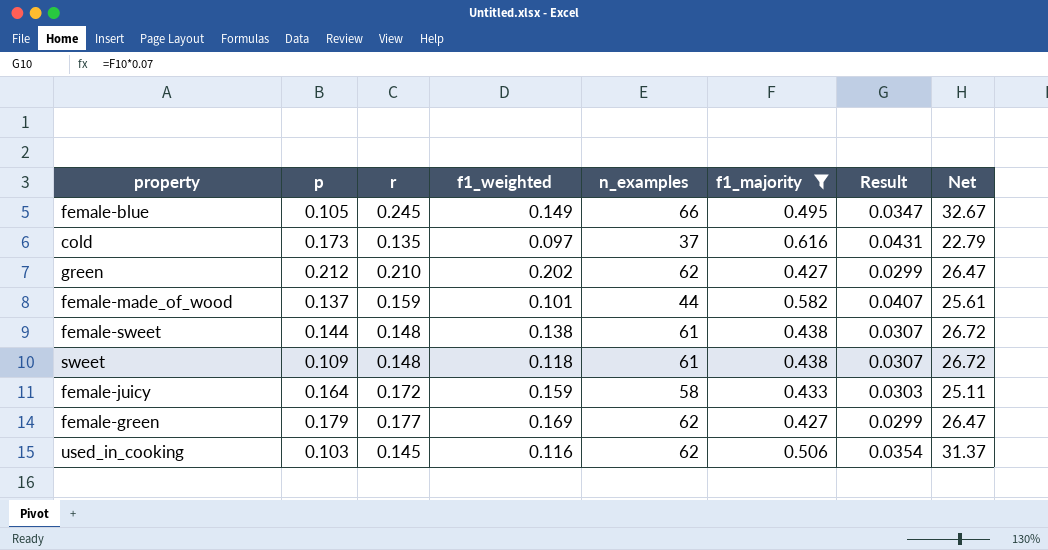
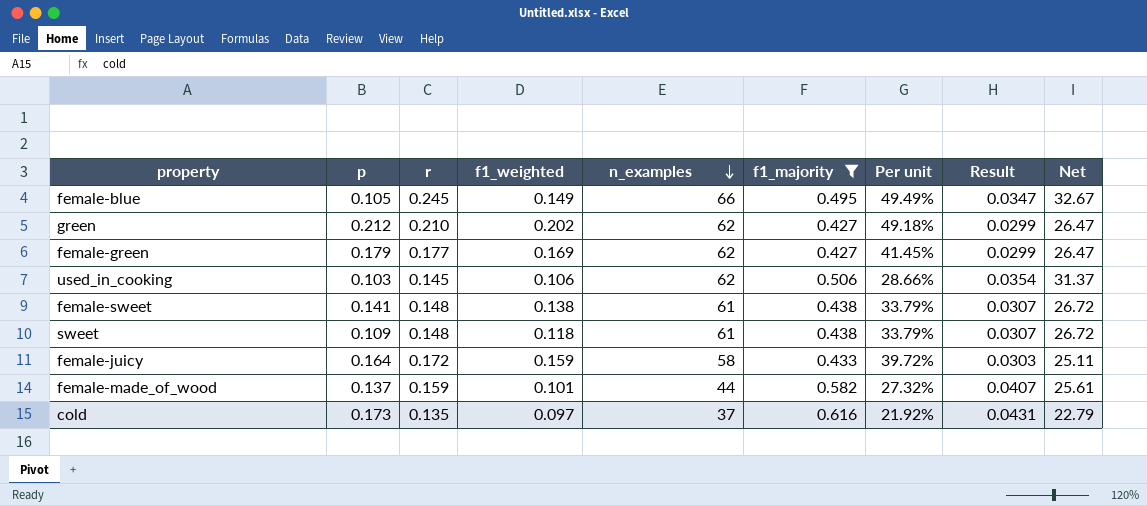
row order: none -> n_examples descending
column Per unit | formula: none -> [r] / [f1_majority]
used_in_cooking | f1_weighted: 0.116 -> 0.106
female-sweet | p: 0.144 -> 0.141

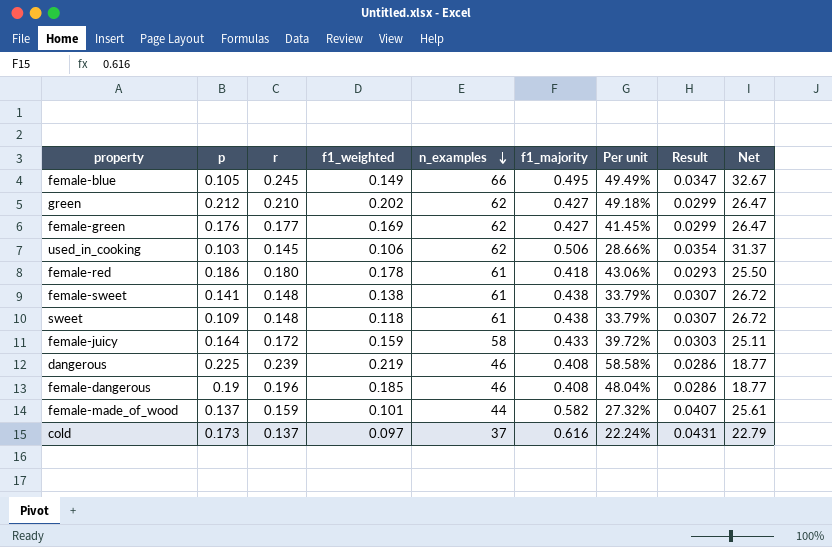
filter: f1_majority >= 0.427 -> none
female-green | p: 0.179 -> 0.176
cold | r: 0.135 -> 0.137
cold | Per unit: 21.92% -> 22.24%

